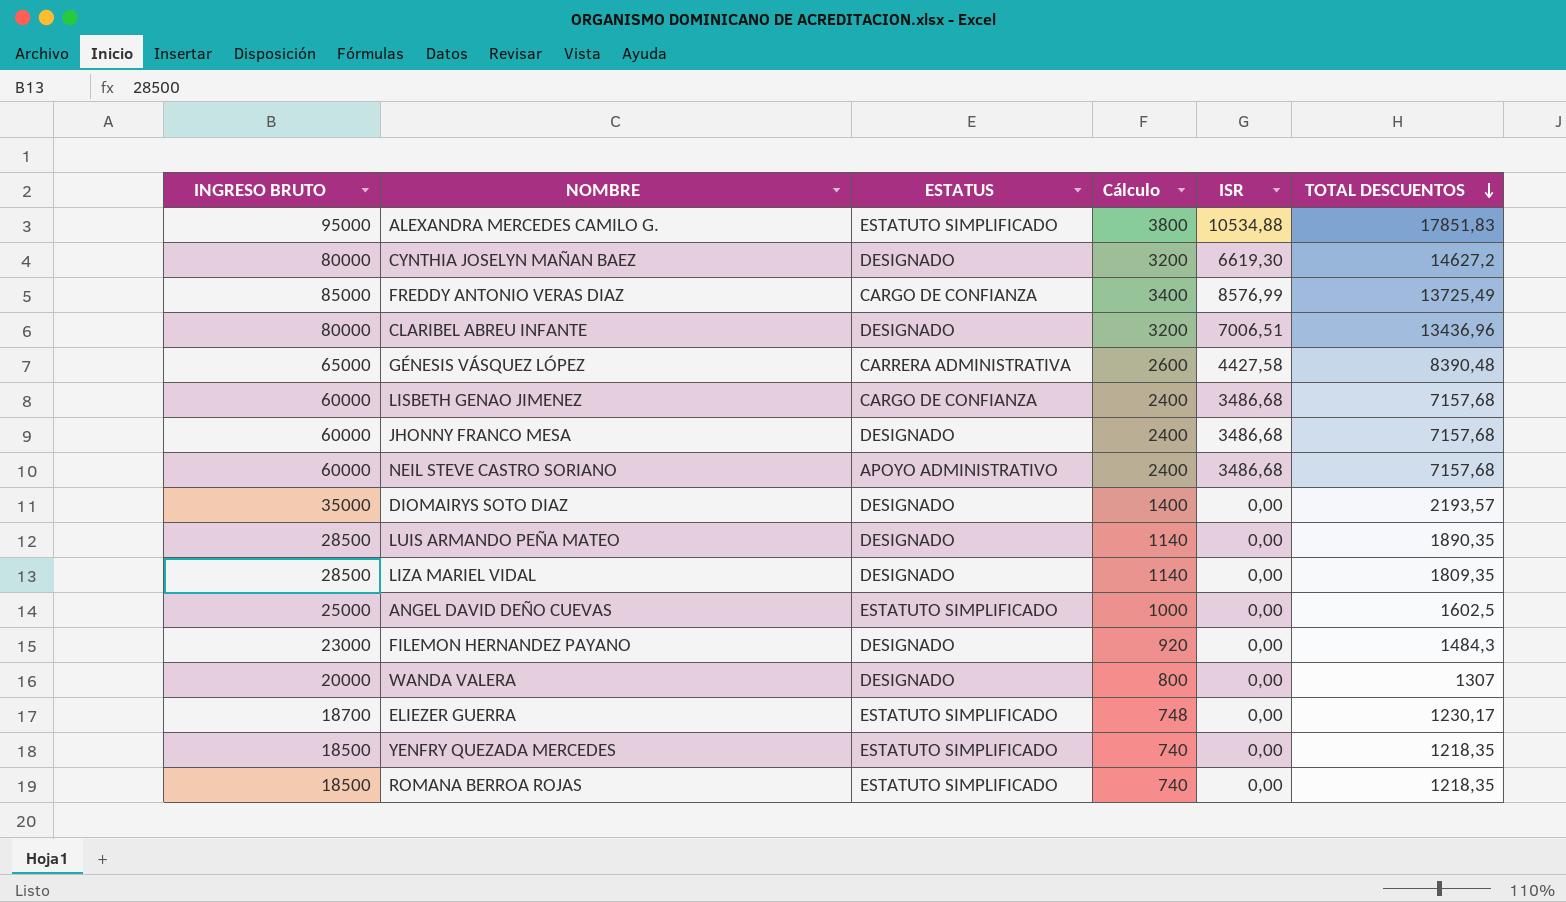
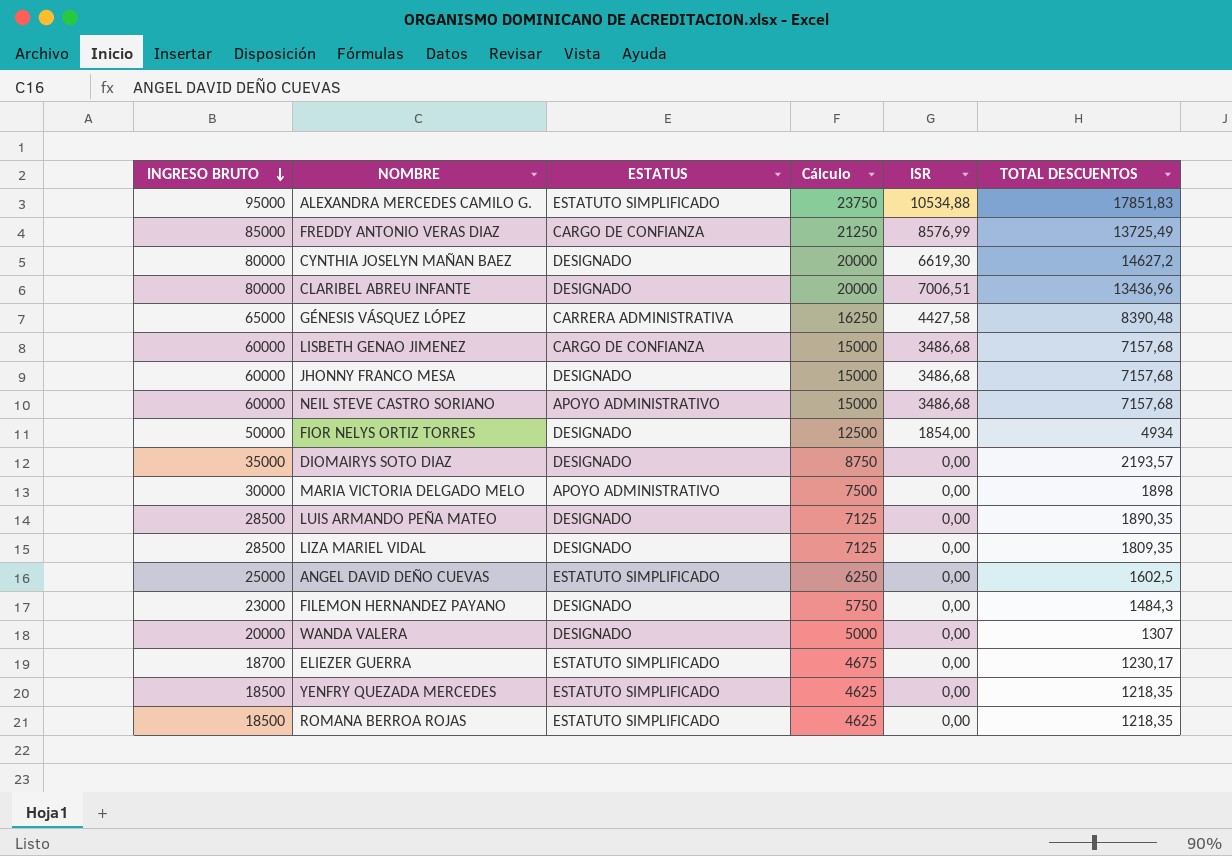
row order: TOTAL DESCUENTOS descending -> INGRESO BRUTO descending
column Cálculo | formula: [INGRESO BRUTO] * 0,04 -> [INGRESO BRUTO] * 0,25
row FIOR NELYS ORTIZ TORRES: none -> 50000 | DESIGNADO | 12500 | 1854,00 | 4934
row MARIA VICTORIA DELGADO MELO: none -> 30000 | APOYO ADMINISTRATIVO | 7500 | 0,00 | 1898

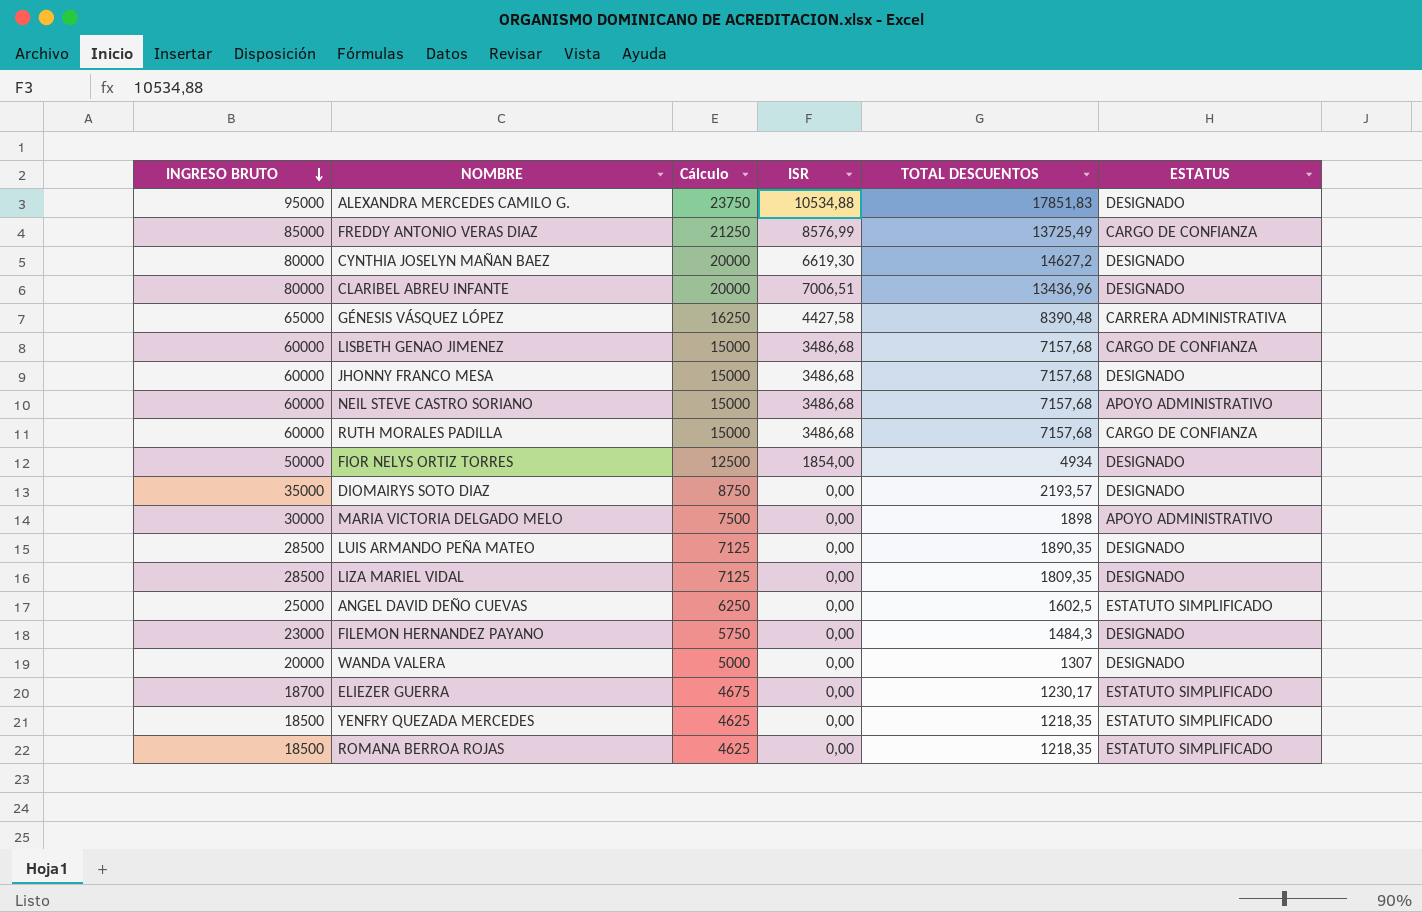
column ESTATUS | position: 3 -> 6
ALEXANDRA MERCEDES CAMILO G. | ESTATUS: ESTATUTO SIMPLIFICADO -> DESIGNADO
row RUTH MORALES PADILLA: none -> 60000 | 15000 | 3486,68 | 7157,68 | CARGO DE CONFIANZA

